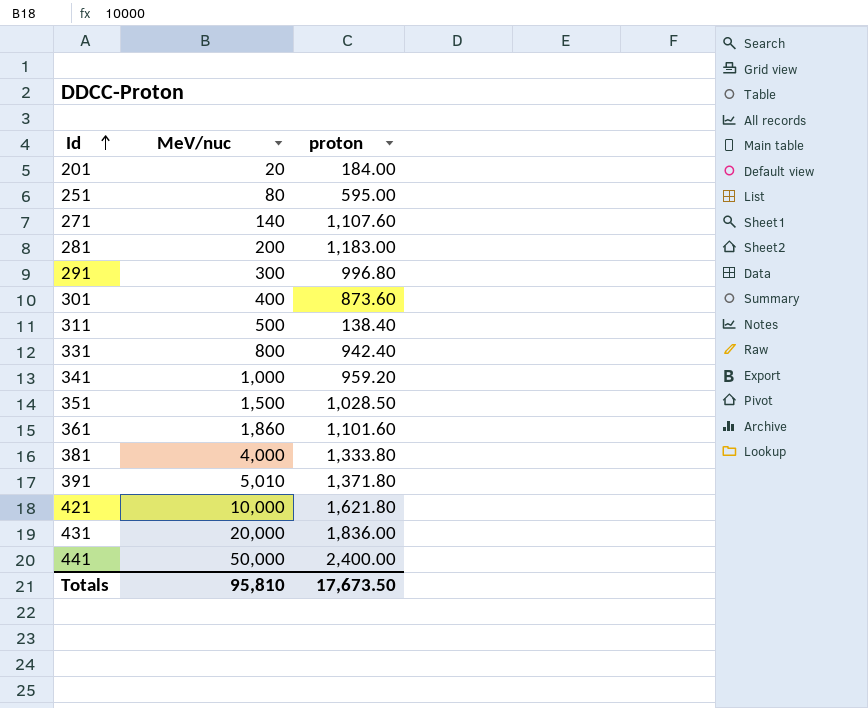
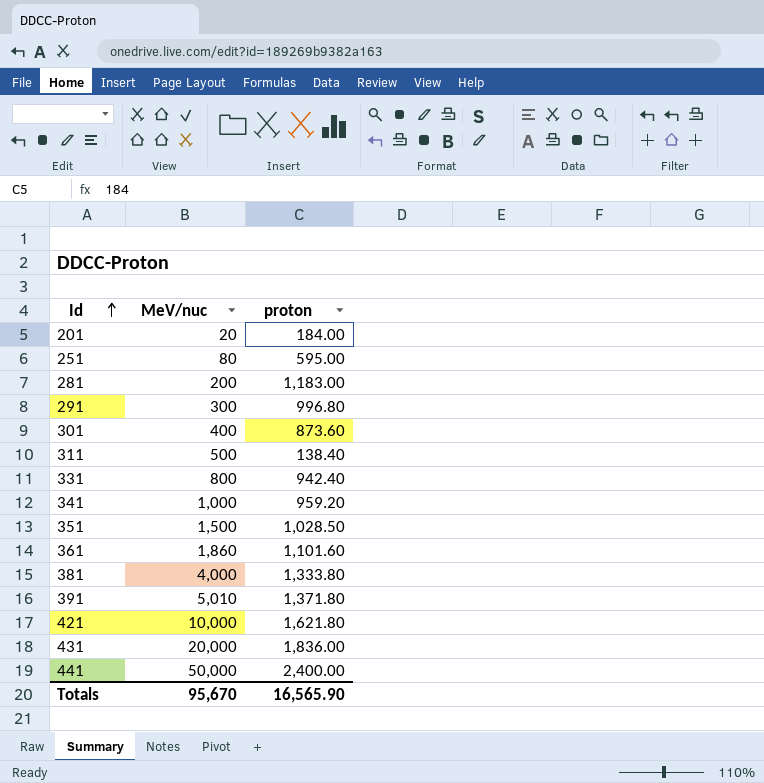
row 271: 140 | 1,107.60 -> none
Totals | MeV/nuc: 95,810 -> 95,670
Totals | proton: 17,673.50 -> 16,565.90

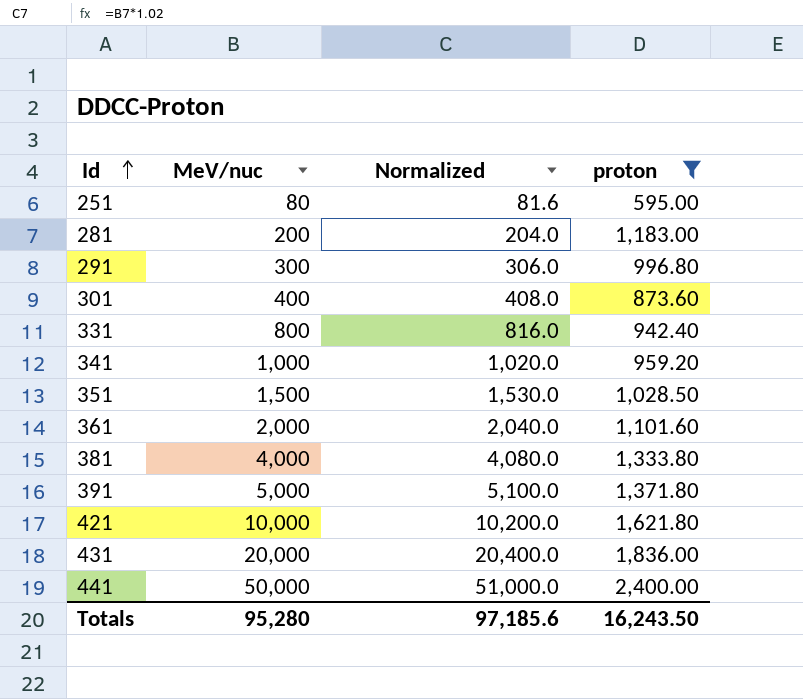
filter: none -> proton >= 595.00
column Normalized | formula: none -> [MeV/nuc] * 1.02
361 | MeV/nuc: 1,860 -> 2,000
391 | MeV/nuc: 5,010 -> 5,000
Totals | MeV/nuc: 95,670 -> 95,280
Totals | proton: 16,565.90 -> 16,243.50

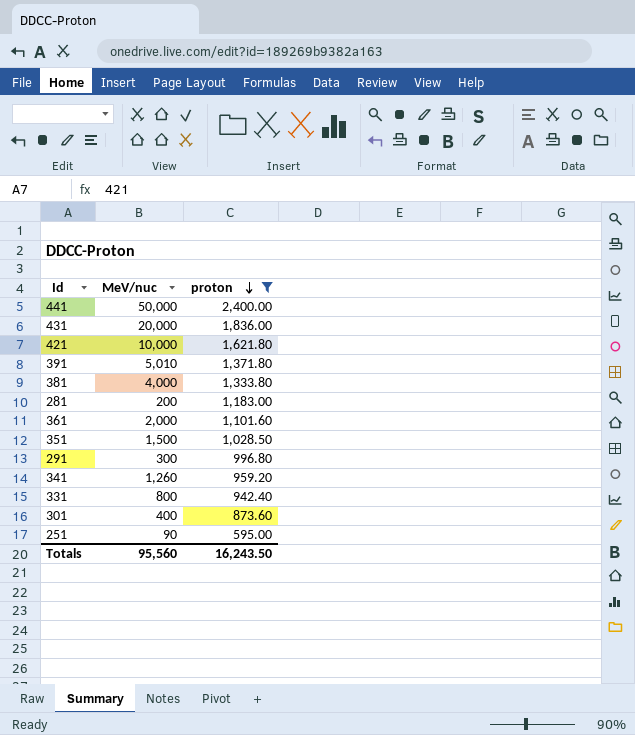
row order: Id ascending -> proton descending
column Normalized | formula: [MeV/nuc] * 1.02 -> none
391 | MeV/nuc: 5,000 -> 5,010
341 | MeV/nuc: 1,000 -> 1,260
251 | MeV/nuc: 80 -> 90
Totals | MeV/nuc: 95,280 -> 95,560

